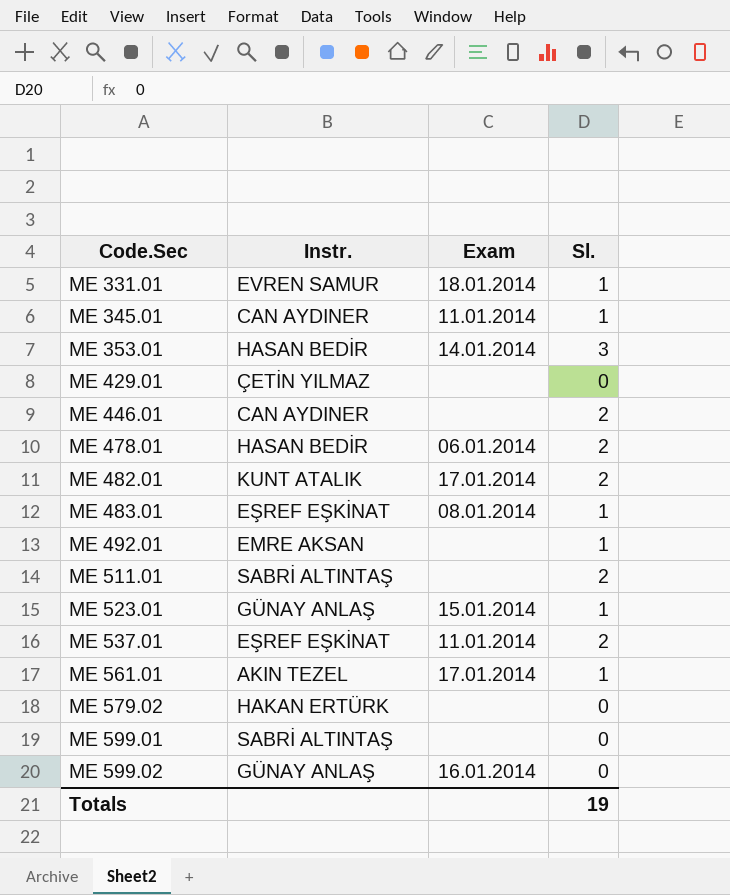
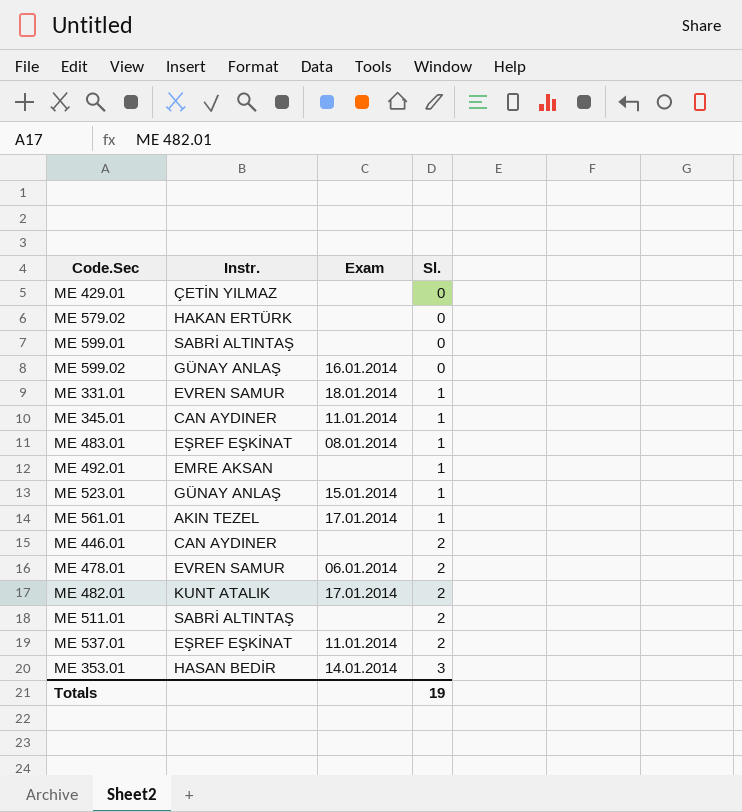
row order: Code.Sec ascending -> Sl. ascending
ME 478.01 | Instr.: HASAN BEDİR -> EVREN SAMUR

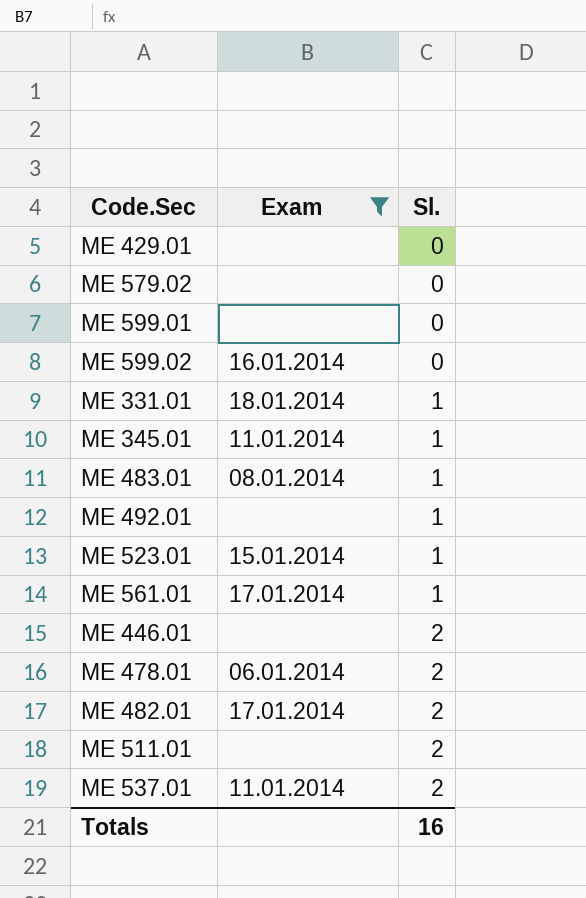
filter: none -> Exam != 14.01.2014
column Instr. | position: 2 -> none
Totals | Sl.: 19 -> 16

